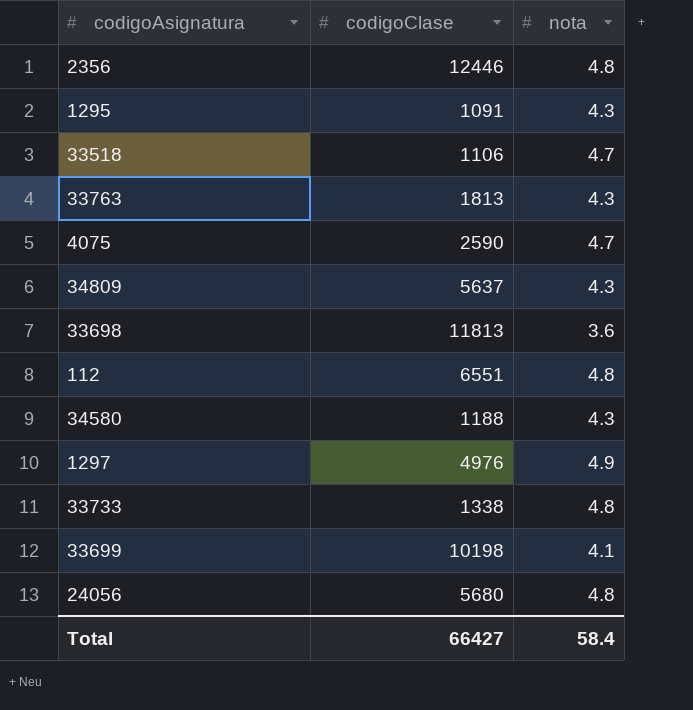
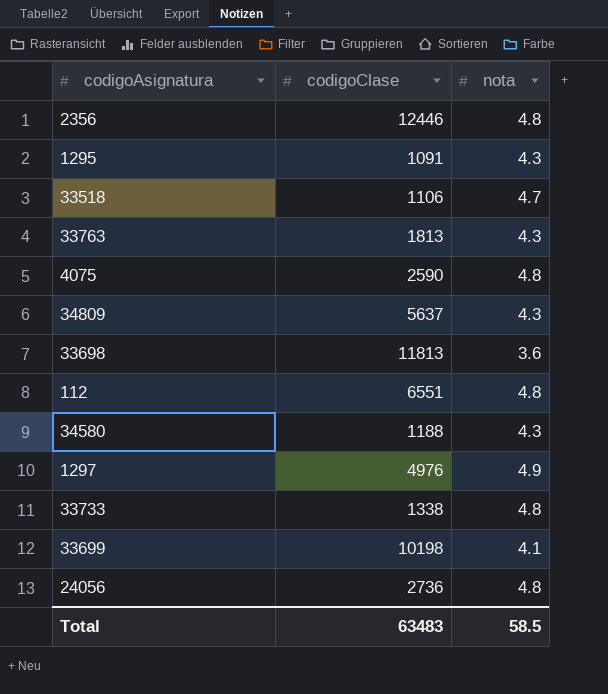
4075 | nota: 4.7 -> 4.8
24056 | codigoClase: 5680 -> 2736
Total | codigoClase: 66427 -> 63483
Total | nota: 58.4 -> 58.5

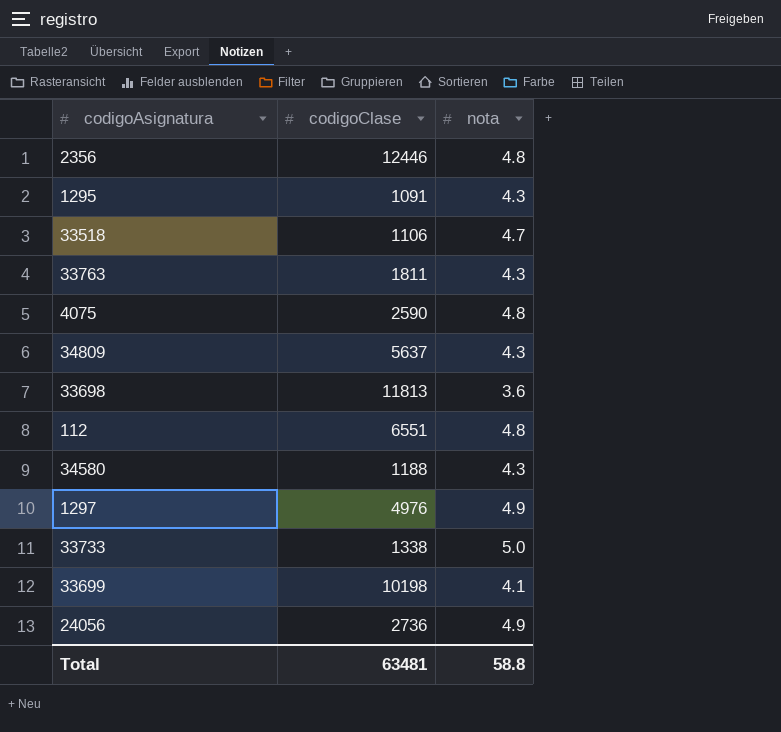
33763 | codigoClase: 1813 -> 1811
33733 | nota: 4.8 -> 5.0
24056 | nota: 4.8 -> 4.9
Total | codigoClase: 63483 -> 63481
Total | nota: 58.5 -> 58.8

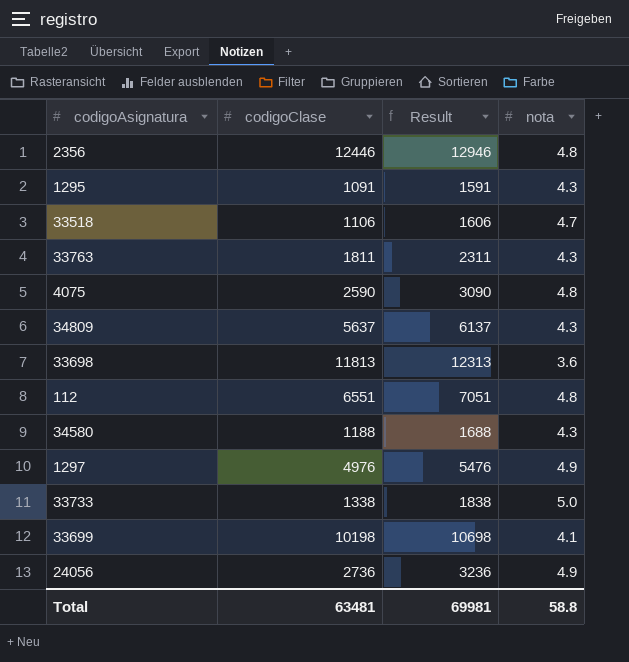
column Result | formula: none -> [codigoClase] + 500

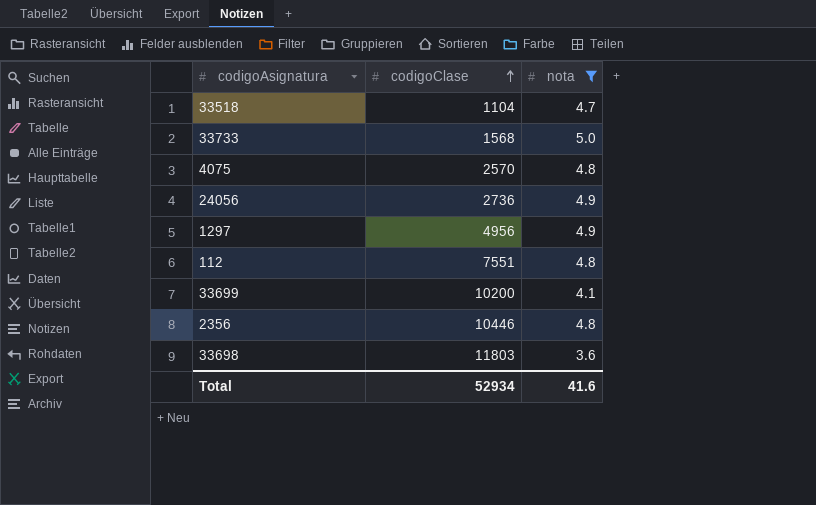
filter: none -> nota != 4.3
row order: none -> codigoClase ascending
column Result | formula: [codigoClase] + 500 -> none
33518 | codigoClase: 1106 -> 1104
33733 | codigoClase: 1338 -> 1568
4075 | codigoClase: 2590 -> 2570
1297 | codigoClase: 4976 -> 4956
112 | codigoClase: 6551 -> 7551
33699 | codigoClase: 10198 -> 10200
2356 | codigoClase: 12446 -> 10446
33698 | codigoClase: 11813 -> 11803
Total | codigoClase: 63481 -> 52934
Total | nota: 58.8 -> 41.6

